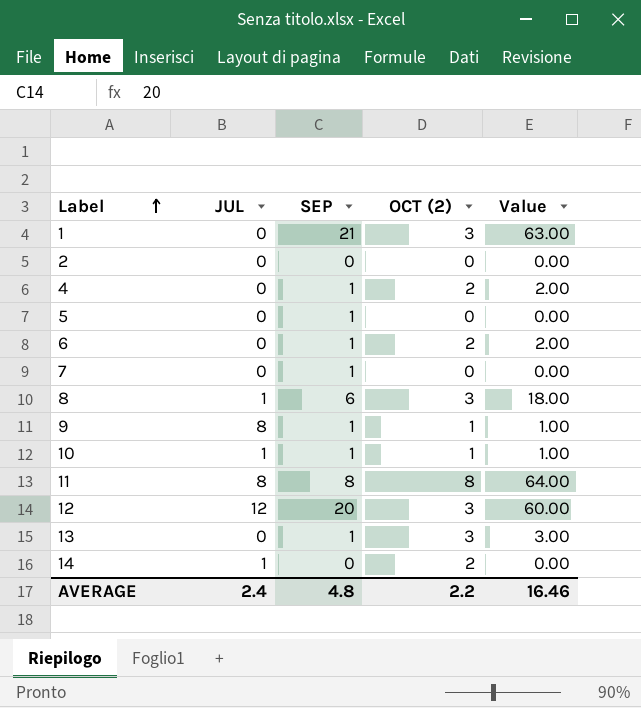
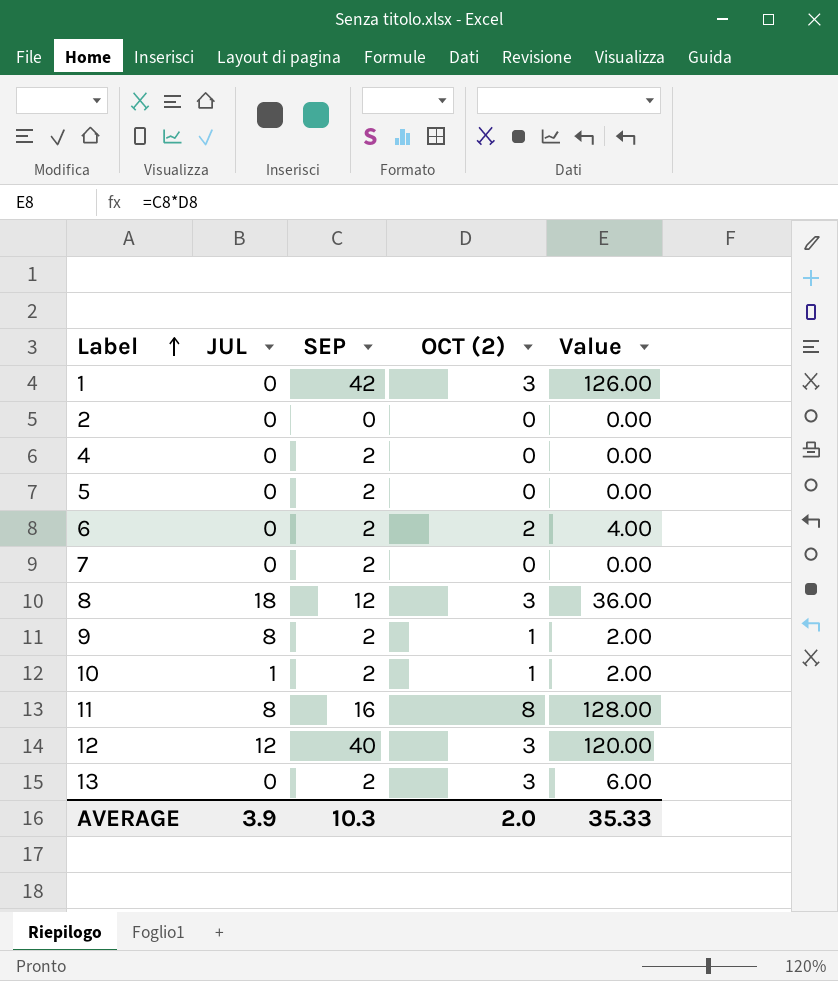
row 14: 1 | 0 | 2 | 0.00 -> none
1 | SEP: 21 -> 42
1 | Value: 63.00 -> 126.00
4 | SEP: 1 -> 2
4 | OCT (2): 2 -> 0
4 | Value: 2.00 -> 0.00
5 | SEP: 1 -> 2
6 | SEP: 1 -> 2
6 | Value: 2.00 -> 4.00
7 | SEP: 1 -> 2
8 | JUL: 1 -> 18
8 | SEP: 6 -> 12
8 | Value: 18.00 -> 36.00
9 | SEP: 1 -> 2
9 | Value: 1.00 -> 2.00
10 | SEP: 1 -> 2
10 | Value: 1.00 -> 2.00
11 | SEP: 8 -> 16
11 | Value: 64.00 -> 128.00
12 | SEP: 20 -> 40
12 | Value: 60.00 -> 120.00
13 | SEP: 1 -> 2
13 | Value: 3.00 -> 6.00
AVERAGE | JUL: 2.4 -> 3.9
AVERAGE | SEP: 4.8 -> 10.3
AVERAGE | OCT (2): 2.2 -> 2.0
AVERAGE | Value: 16.46 -> 35.33

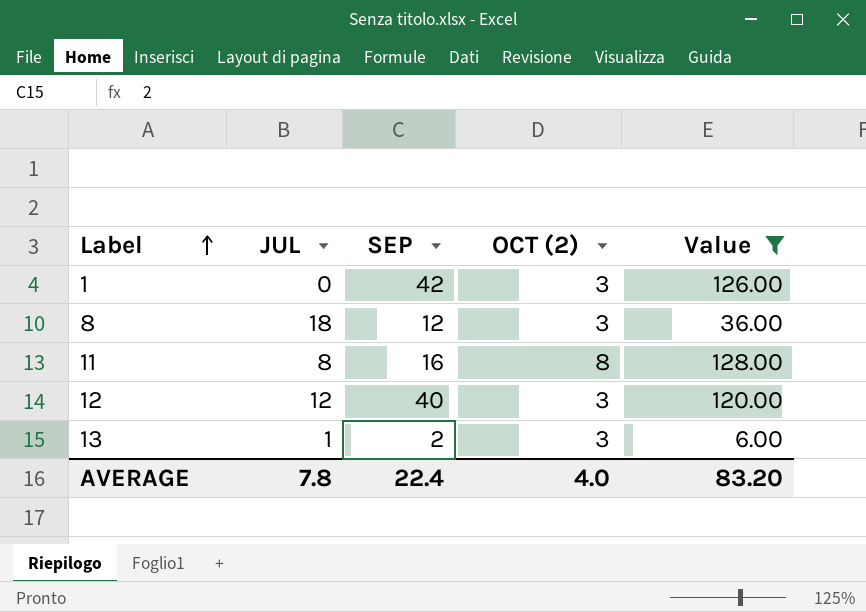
filter: none -> Value >= 6.00
13 | JUL: 0 -> 1
AVERAGE | JUL: 3.9 -> 7.8
AVERAGE | SEP: 10.3 -> 22.4
AVERAGE | OCT (2): 2.0 -> 4.0
AVERAGE | Value: 35.33 -> 83.20

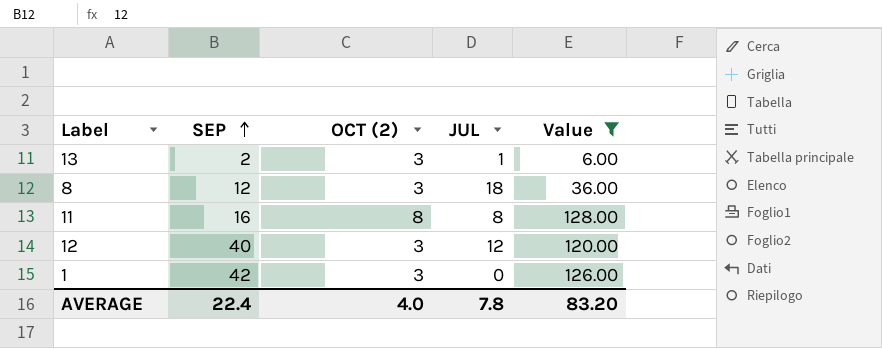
row order: Label ascending -> SEP ascending
column JUL | position: 2 -> 4

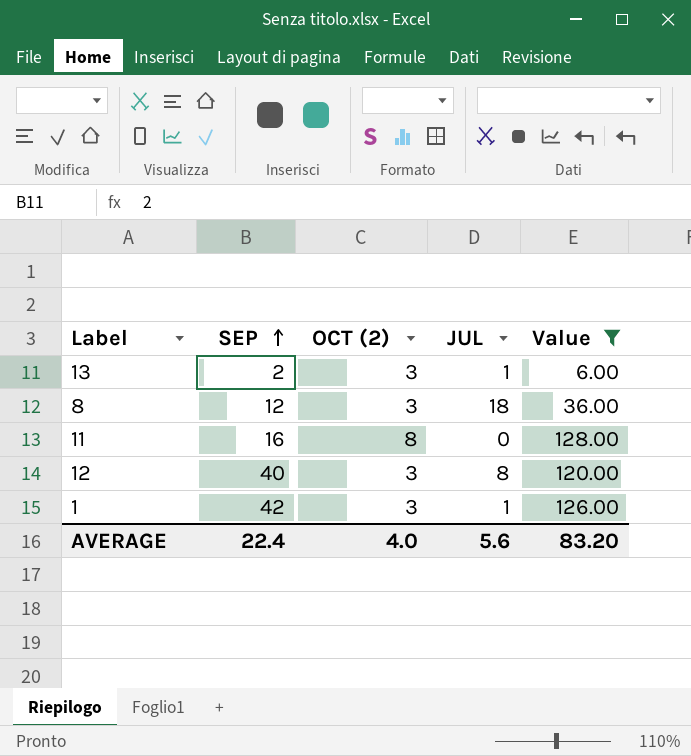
11 | JUL: 8 -> 0
12 | JUL: 12 -> 8
1 | JUL: 0 -> 1
AVERAGE | JUL: 7.8 -> 5.6

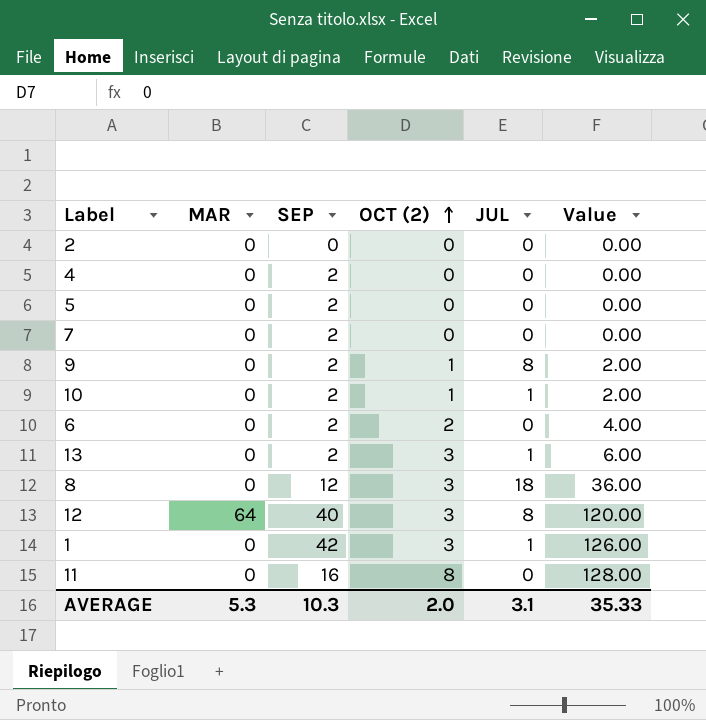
filter: Value >= 6.00 -> none
row order: SEP ascending -> OCT (2) ascending
column MAR | position: none -> 2
AVERAGE | SEP: 22.4 -> 10.3
AVERAGE | OCT (2): 4.0 -> 2.0
AVERAGE | JUL: 5.6 -> 3.1
AVERAGE | Value: 83.20 -> 35.33

